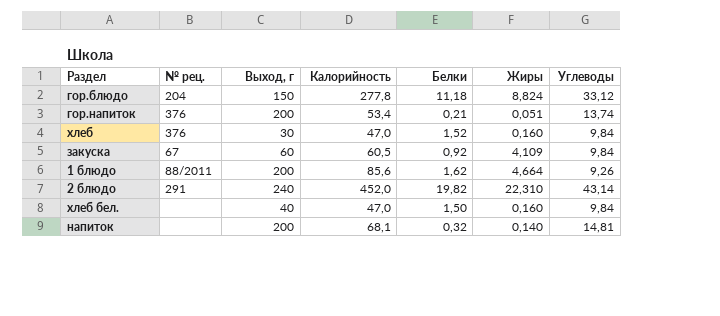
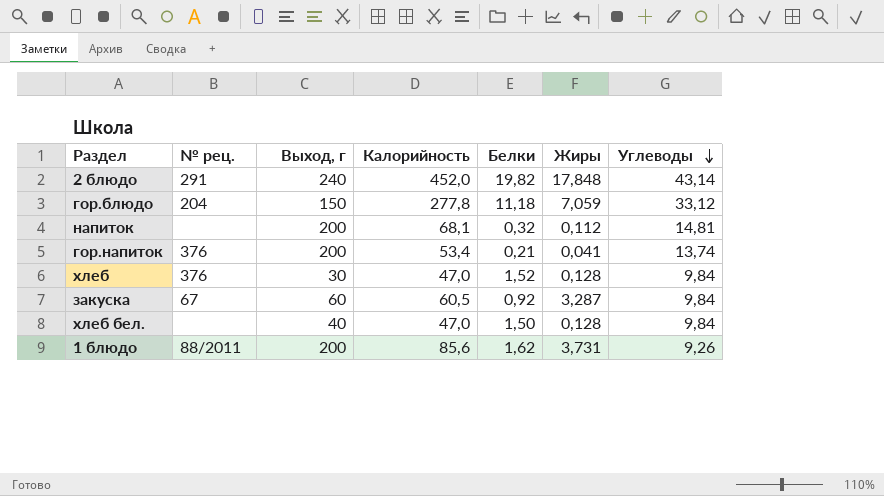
row order: none -> Углеводы descending
2 блюдо | Жиры: 22,310 -> 17,848
гор.блюдо | Жиры: 8,824 -> 7,059
напиток | Жиры: 0,140 -> 0,112
гор.напиток | Жиры: 0,051 -> 0,041
хлеб | Жиры: 0,160 -> 0,128
закуска | Жиры: 4,109 -> 3,287
хлеб бел. | Жиры: 0,160 -> 0,128
1 блюдо | Жиры: 4,664 -> 3,731

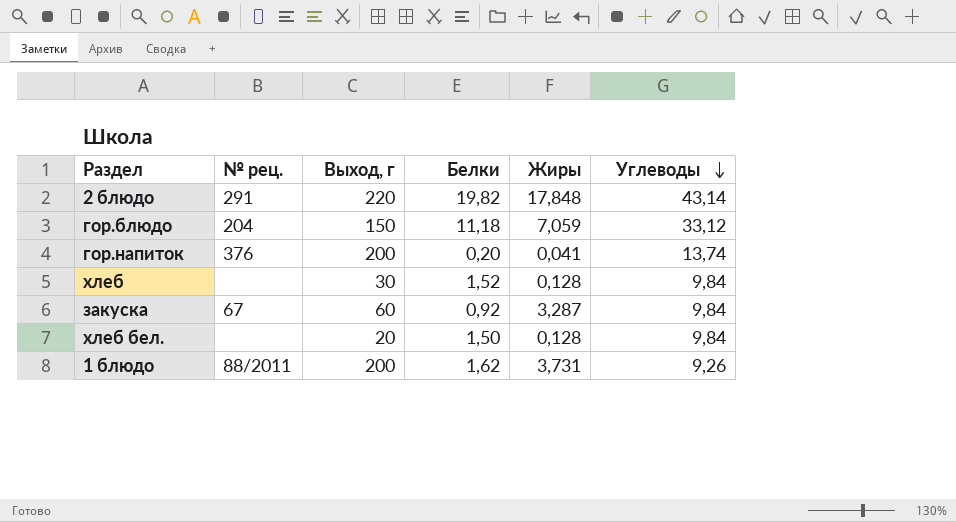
column Калорийность | position: 4 -> none
row напиток: none | 200 | 68,1 | 0,32 | 0,112 | 14,81 -> none
2 блюдо | Выход, г: 240 -> 220
гор.напиток | Белки: 0,21 -> 0,20
хлеб | № рец.: 376 -> none
хлеб бел. | Выход, г: 40 -> 20

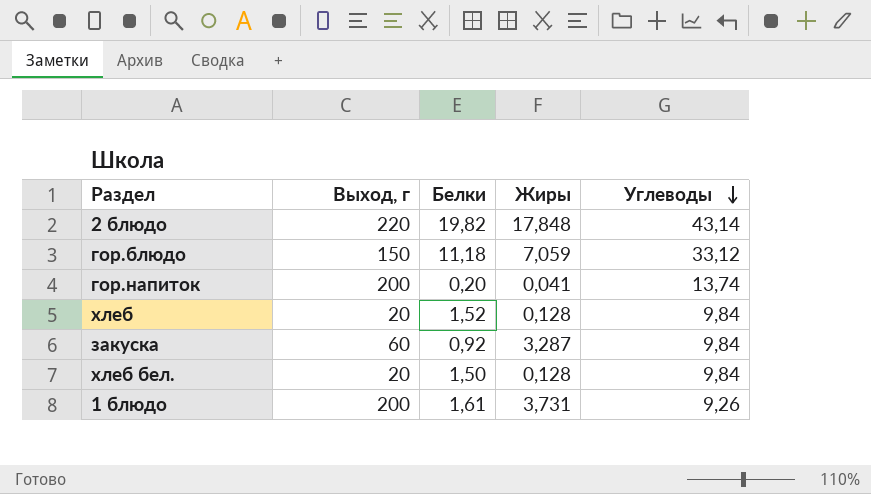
column № рец. | position: 2 -> none
хлеб | Выход, г: 30 -> 20
1 блюдо | Белки: 1,62 -> 1,61

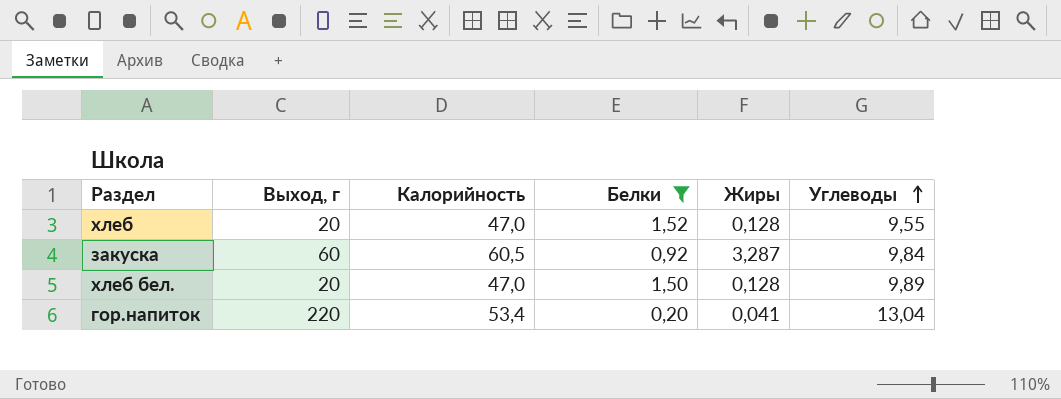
filter: none -> Белки <= 1,52
row order: Углеводы descending -> Углеводы ascending
column Калорийность | position: none -> 3
хлеб | Углеводы: 9,84 -> 9,55
хлеб бел. | Углеводы: 9,84 -> 9,89
гор.напиток | Выход, г: 200 -> 220
гор.напиток | Углеводы: 13,74 -> 13,04

